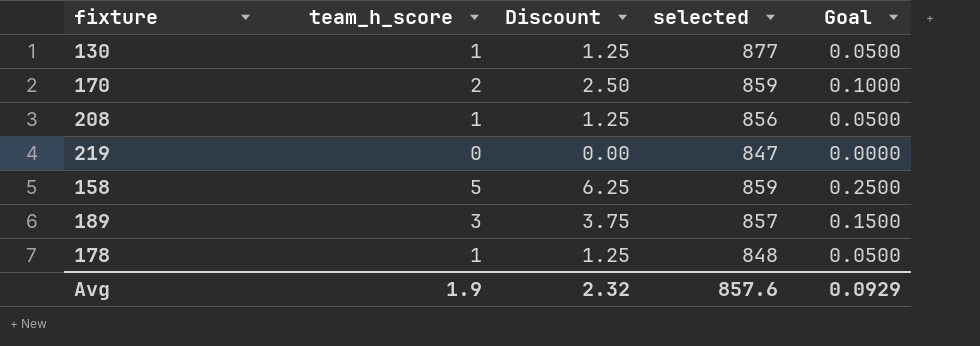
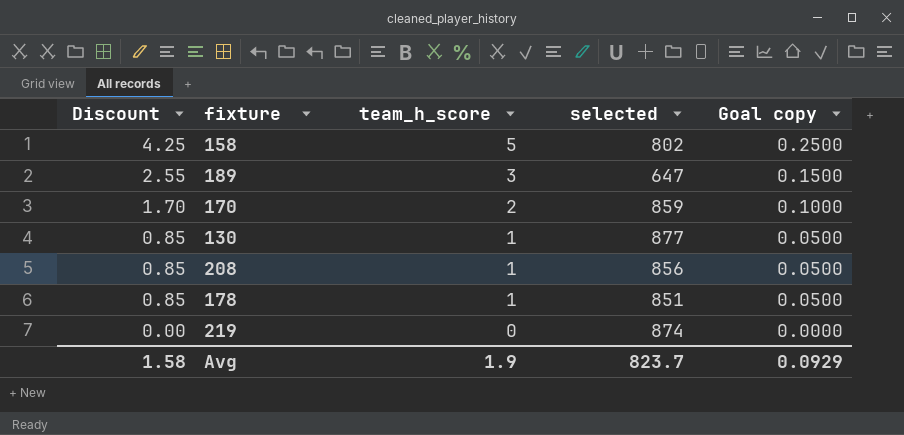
row order: none -> Discount descending
column Discount | formula: [team_h_score] * 1.25 -> [team_h_score] * 0.85
column Discount | position: 3 -> 1
column name: Goal -> Goal copy
158 | selected: 859 -> 802
189 | selected: 857 -> 647
178 | selected: 848 -> 851
219 | selected: 847 -> 874
Avg | Discount: 2.32 -> 1.58
Avg | selected: 857.6 -> 823.7

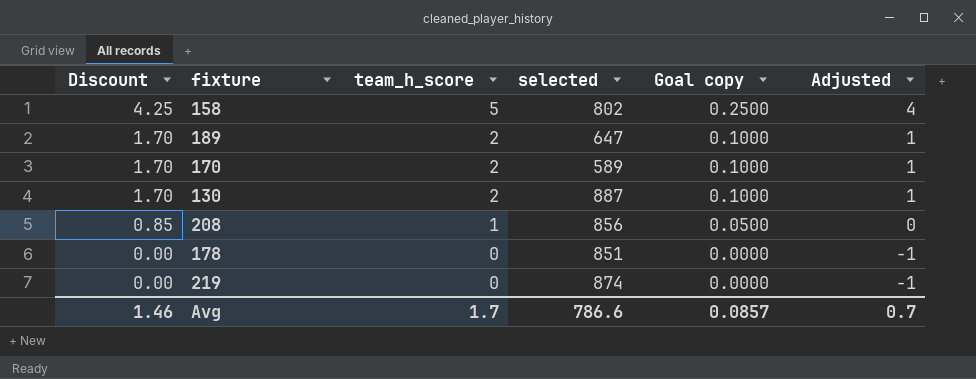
column Adjusted | formula: none -> [team_h_score] - 1
189 | Discount: 2.55 -> 1.70
189 | team_h_score: 3 -> 2
189 | Goal copy: 0.1500 -> 0.1000
170 | selected: 859 -> 589
130 | Discount: 0.85 -> 1.70
130 | team_h_score: 1 -> 2
130 | selected: 877 -> 887
130 | Goal copy: 0.0500 -> 0.1000
178 | Discount: 0.85 -> 0.00
178 | team_h_score: 1 -> 0
178 | Goal copy: 0.0500 -> 0.0000
Avg | Discount: 1.58 -> 1.46
Avg | team_h_score: 1.9 -> 1.7
Avg | selected: 823.7 -> 786.6
Avg | Goal copy: 0.0929 -> 0.0857

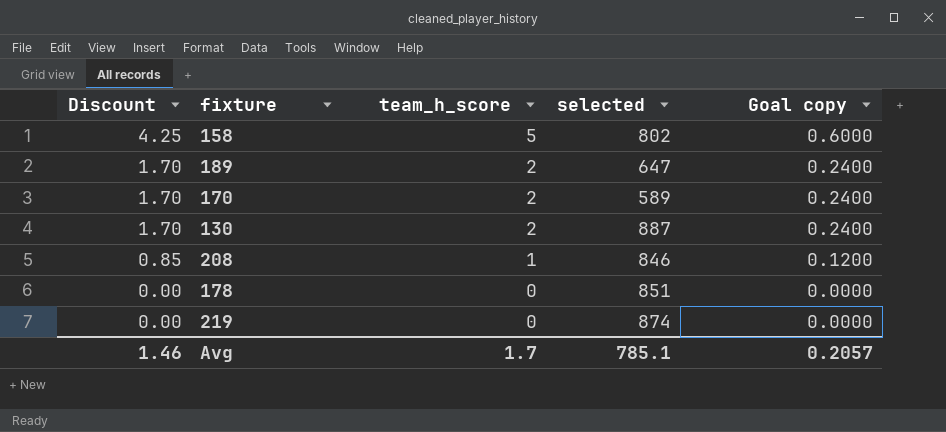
column Adjusted | formula: [team_h_score] - 1 -> none
column Goal copy | formula: [team_h_score] * 0.05 -> [team_h_score] * 0.12
208 | selected: 856 -> 846
Avg | selected: 786.6 -> 785.1
Avg | Goal copy: 0.0857 -> 0.2057

